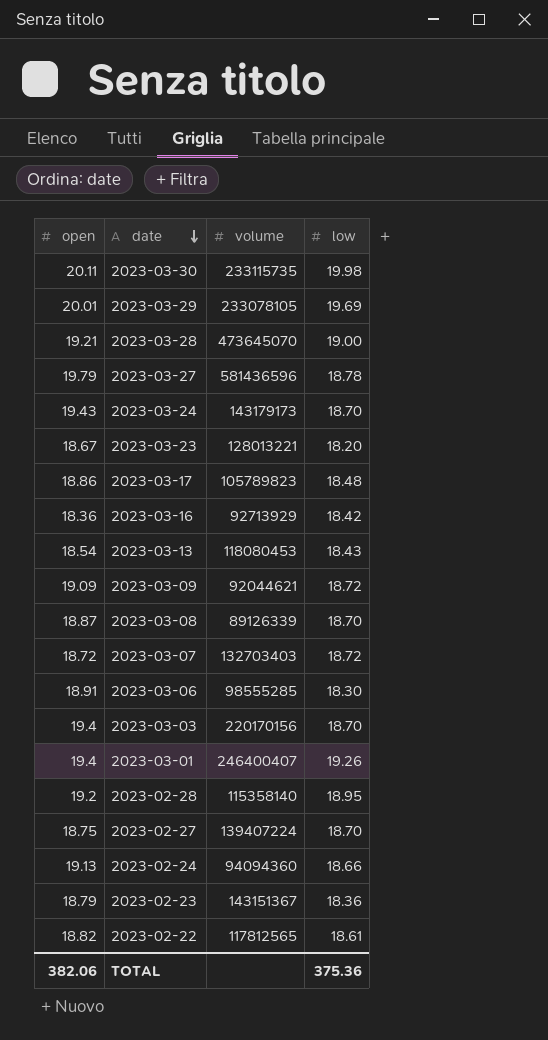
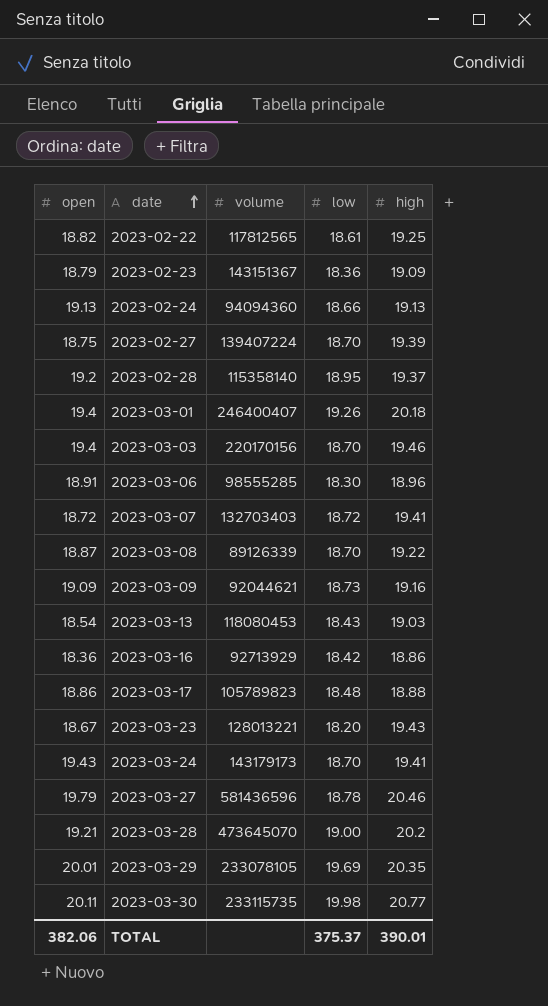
row order: date descending -> date ascending
column high | position: none -> 5
2023-03-09 | low: 18.72 -> 18.73
TOTAL | low: 375.36 -> 375.37

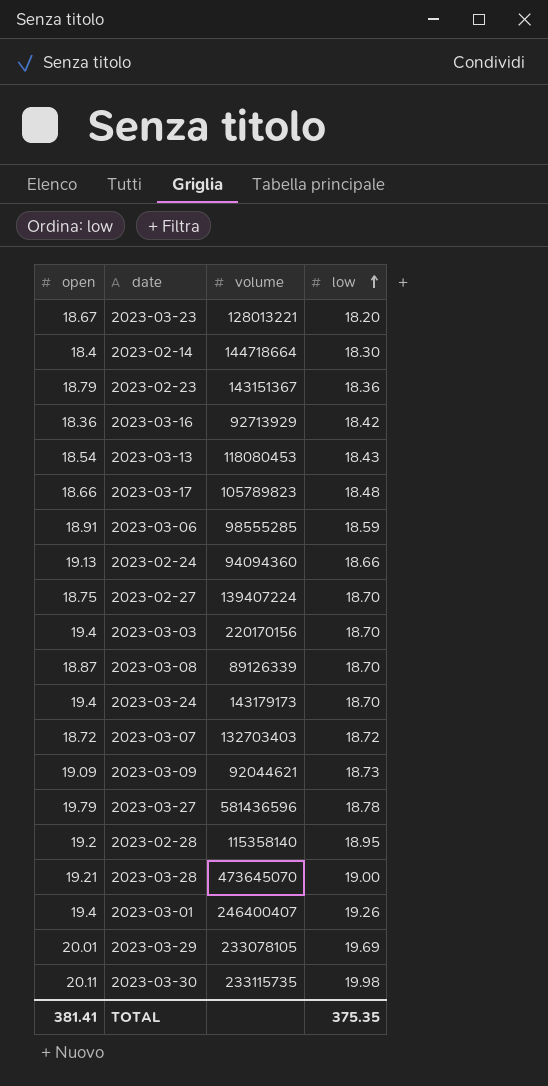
row order: date ascending -> low ascending
column high | position: 5 -> none
row 2023-02-22: 18.82 | 117812565 | 18.61 | 19.25 -> none
row 2023-02-14: none -> 18.4 | 144718664 | 18.30
2023-03-17 | open: 18.86 -> 18.66
2023-03-06 | low: 18.30 -> 18.59
2023-03-24 | open: 19.43 -> 19.4
TOTAL | open: 382.06 -> 381.41
TOTAL | low: 375.37 -> 375.35

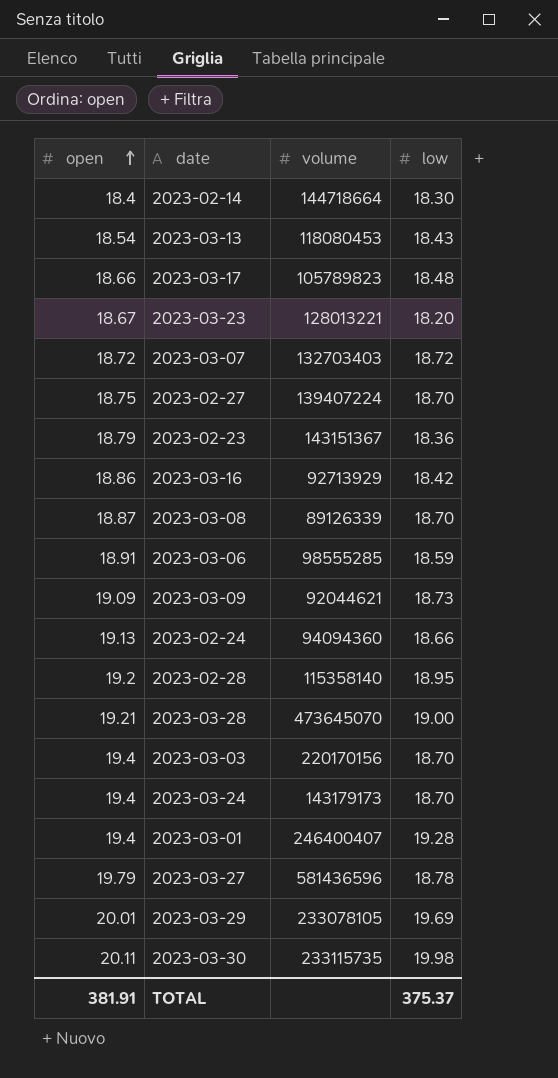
row order: low ascending -> open ascending
2023-03-16 | open: 18.36 -> 18.86
2023-03-01 | low: 19.26 -> 19.28
TOTAL | open: 381.41 -> 381.91
TOTAL | low: 375.35 -> 375.37

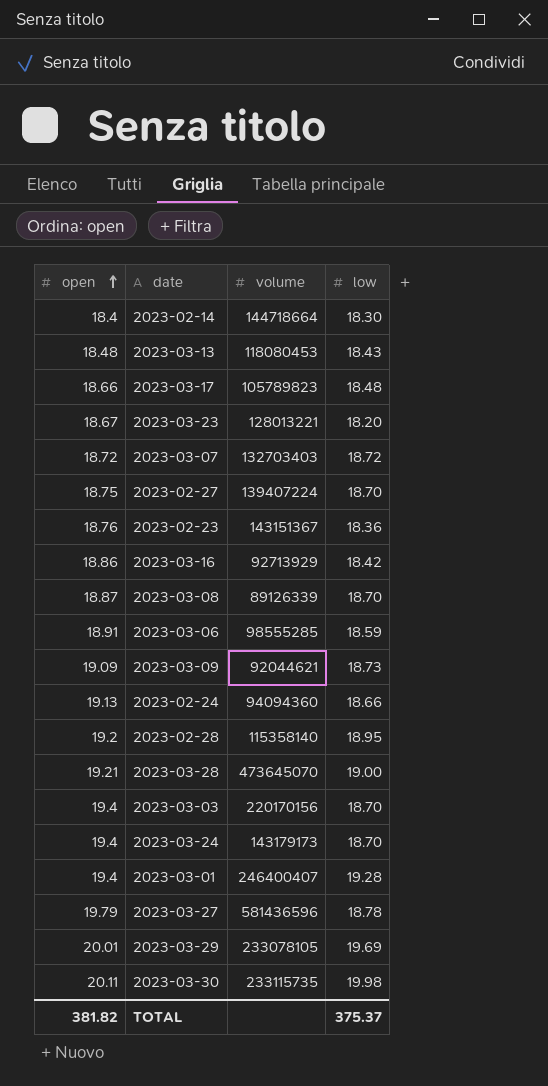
2023-03-13 | open: 18.54 -> 18.48
2023-02-23 | open: 18.79 -> 18.76
TOTAL | open: 381.91 -> 381.82

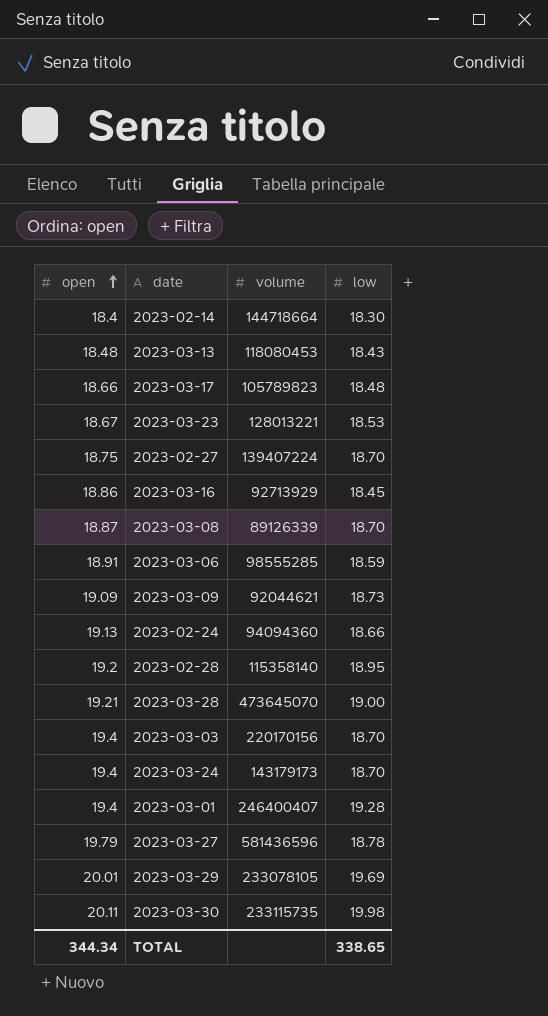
row 2023-03-07: 18.72 | 132703403 | 18.72 -> none
row 2023-02-23: 18.76 | 143151367 | 18.36 -> none
2023-03-23 | low: 18.20 -> 18.53
2023-03-16 | low: 18.42 -> 18.45
TOTAL | open: 381.82 -> 344.34
TOTAL | low: 375.37 -> 338.65

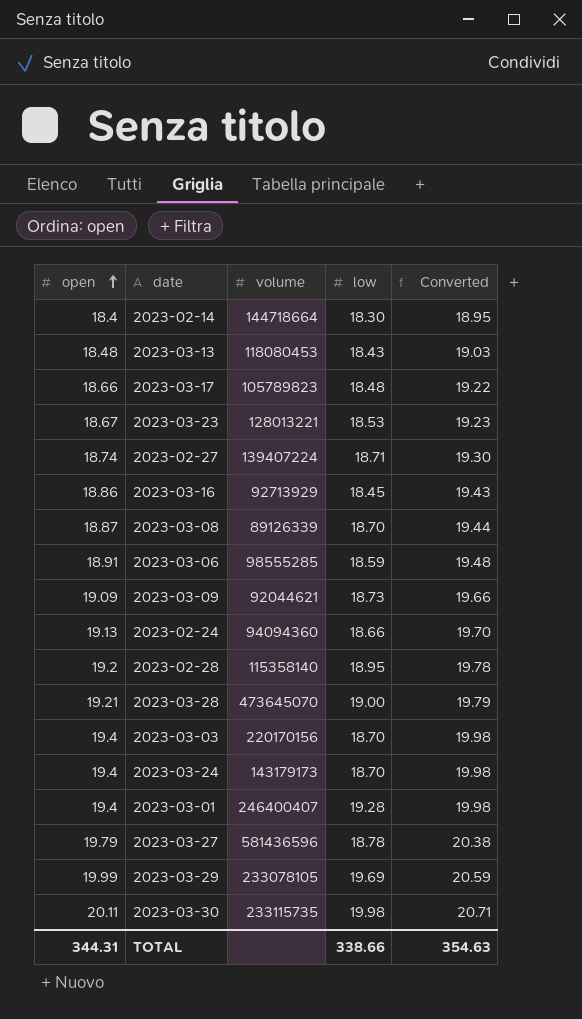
column Converted | formula: none -> [open] * 1.03
2023-02-27 | open: 18.75 -> 18.74
2023-02-27 | low: 18.70 -> 18.71
2023-03-29 | open: 20.01 -> 19.99
TOTAL | open: 344.34 -> 344.31
TOTAL | low: 338.65 -> 338.66

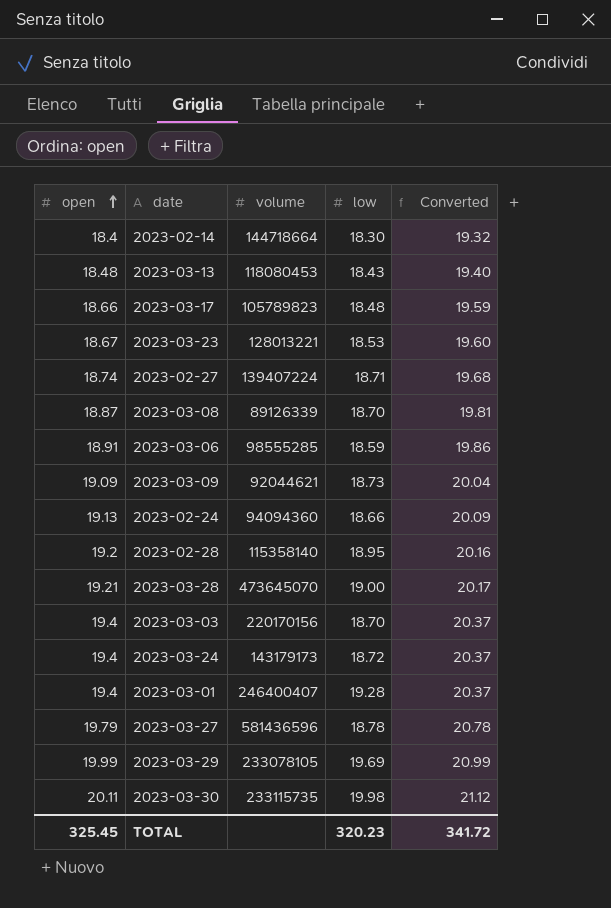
column Converted | formula: [open] * 1.03 -> [open] * 1.05
row 2023-03-16: 18.86 | 92713929 | 18.45 | 19.43 -> none
2023-03-24 | low: 18.70 -> 18.72
TOTAL | open: 344.31 -> 325.45
TOTAL | low: 338.66 -> 320.23
TOTAL | Converted: 354.63 -> 341.72

